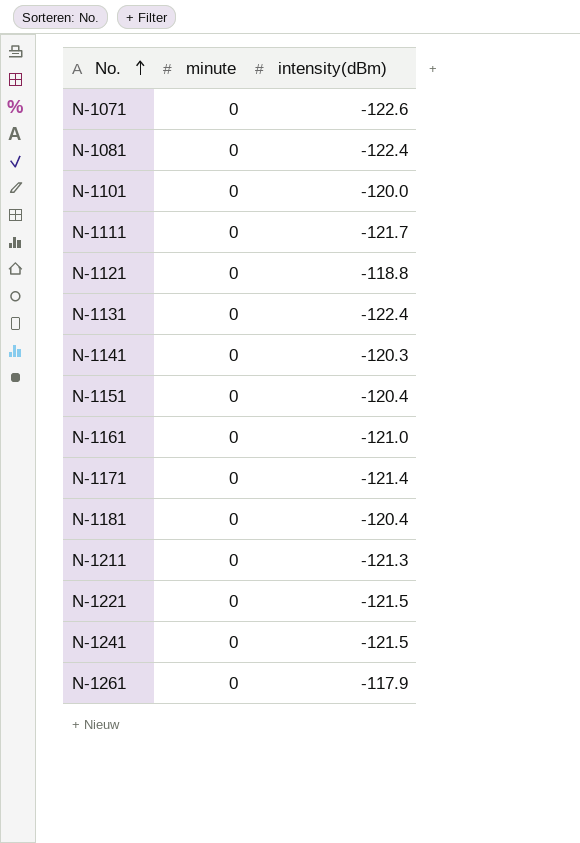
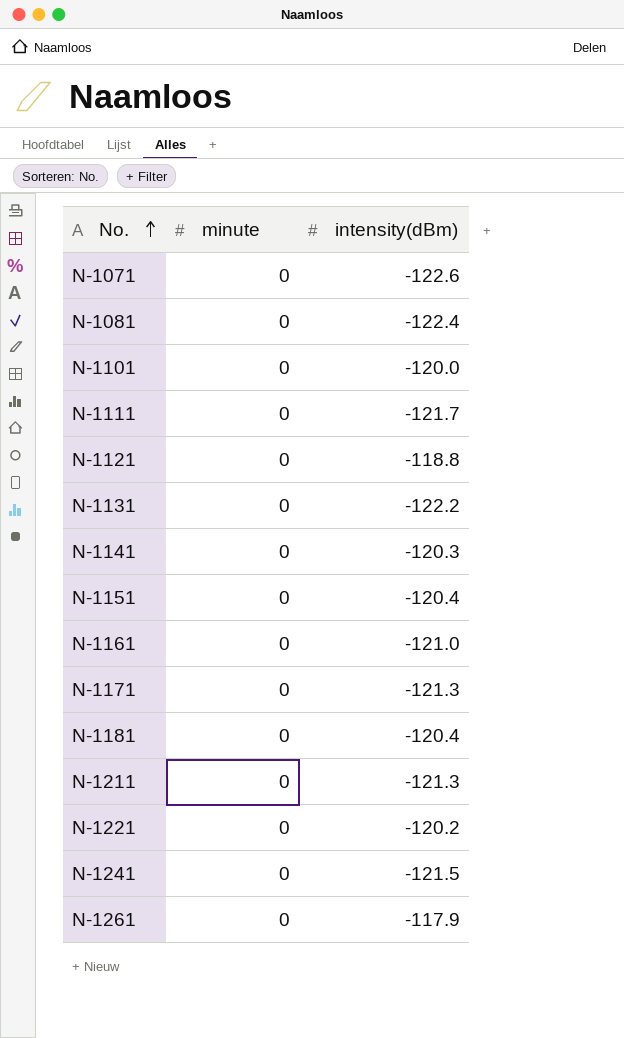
N-1131 | intensity(dBm): -122.4 -> -122.2
N-1171 | intensity(dBm): -121.4 -> -121.3
N-1221 | intensity(dBm): -121.5 -> -120.2

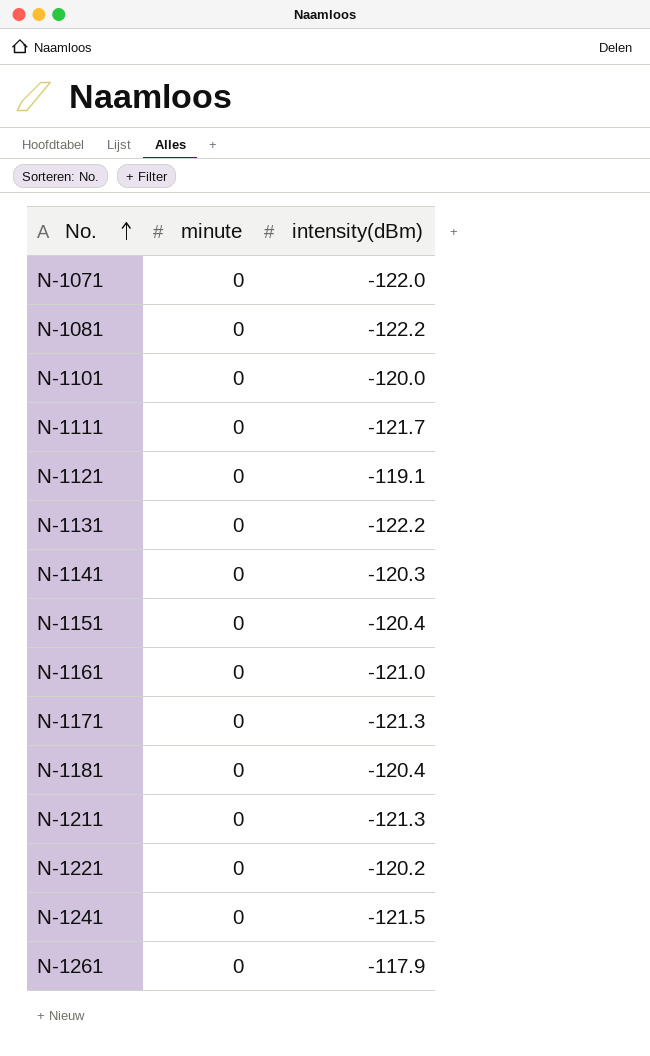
N-1071 | intensity(dBm): -122.6 -> -122.0
N-1081 | intensity(dBm): -122.4 -> -122.2
N-1121 | intensity(dBm): -118.8 -> -119.1

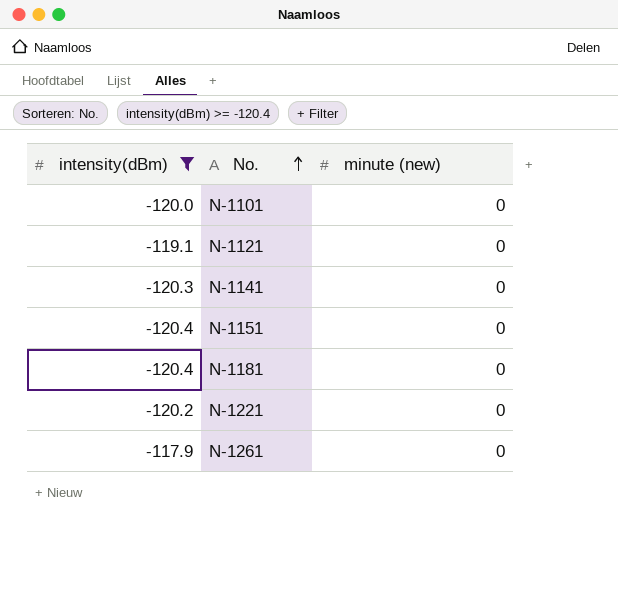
filter: none -> intensity(dBm) >= -120.4
column intensity(dBm) | position: 3 -> 1
column name: minute -> minute (new)

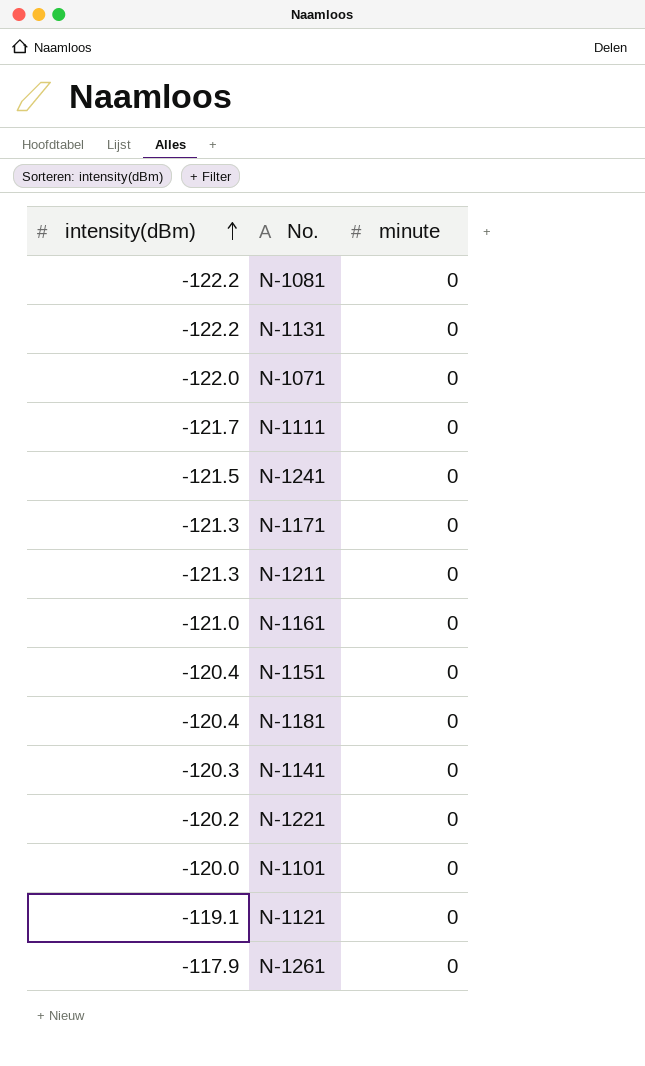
filter: intensity(dBm) >= -120.4 -> none
row order: No. ascending -> intensity(dBm) ascending
column name: minute (new) -> minute

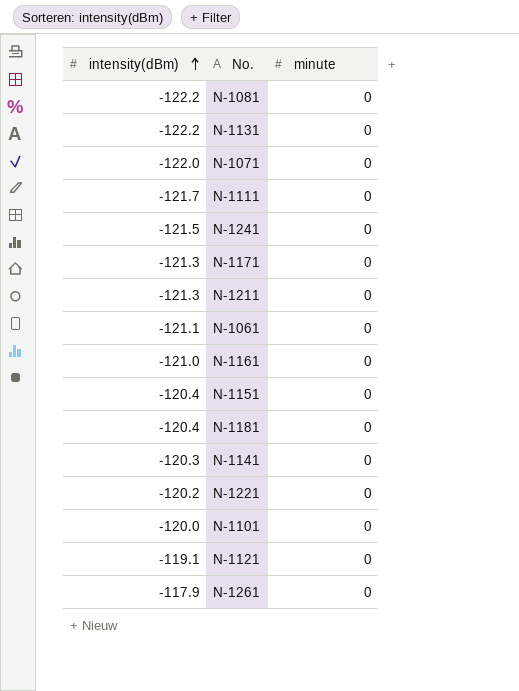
row N-1061: none -> -121.1 | 0

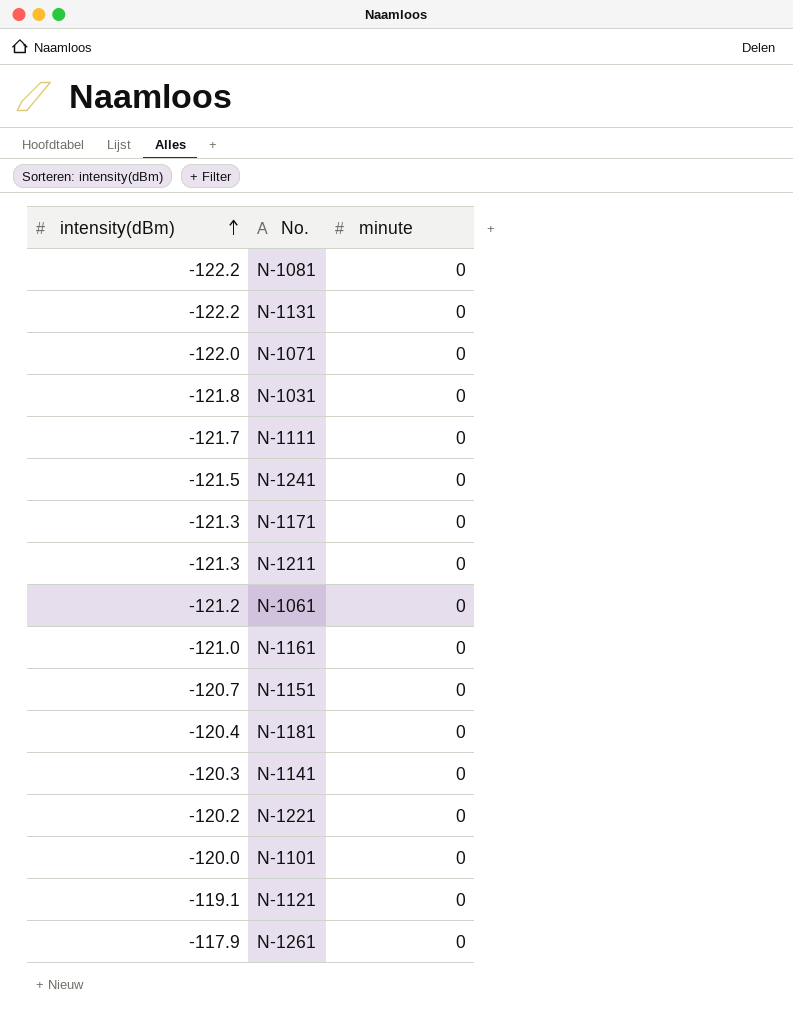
row N-1031: none -> -121.8 | 0
N-1061 | intensity(dBm): -121.1 -> -121.2
N-1151 | intensity(dBm): -120.4 -> -120.7

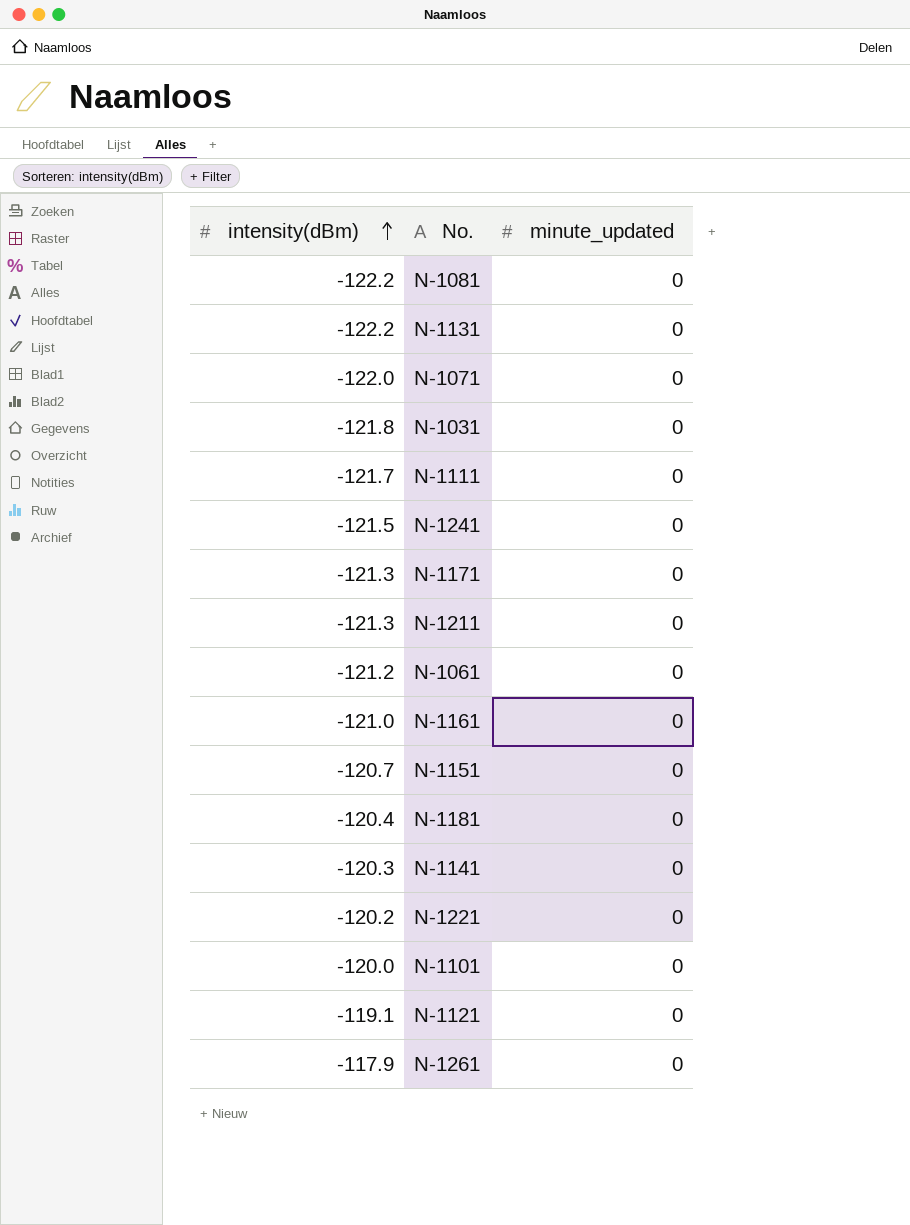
column name: minute -> minute_updated

